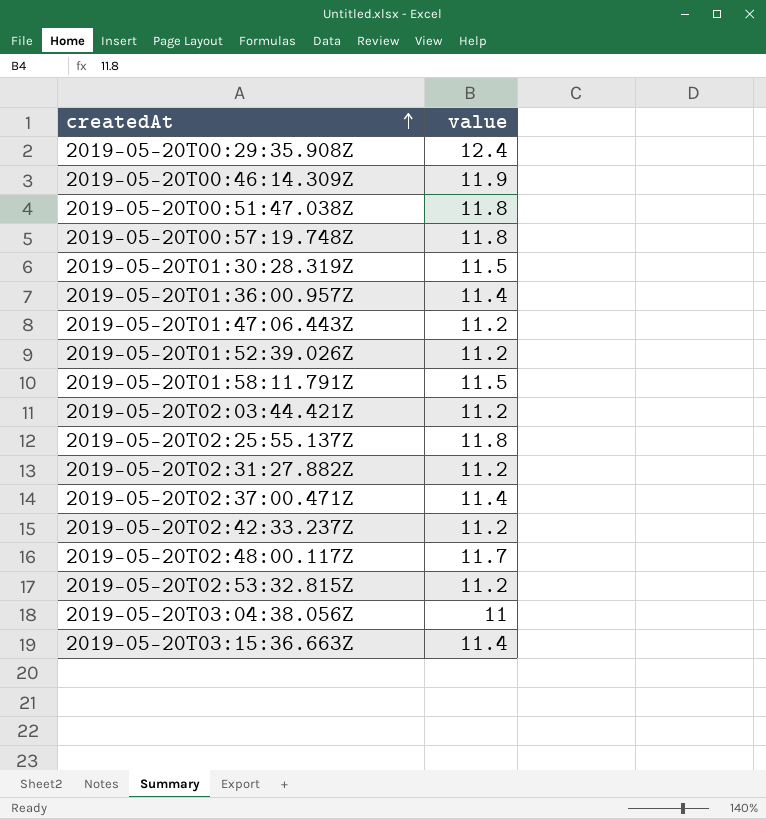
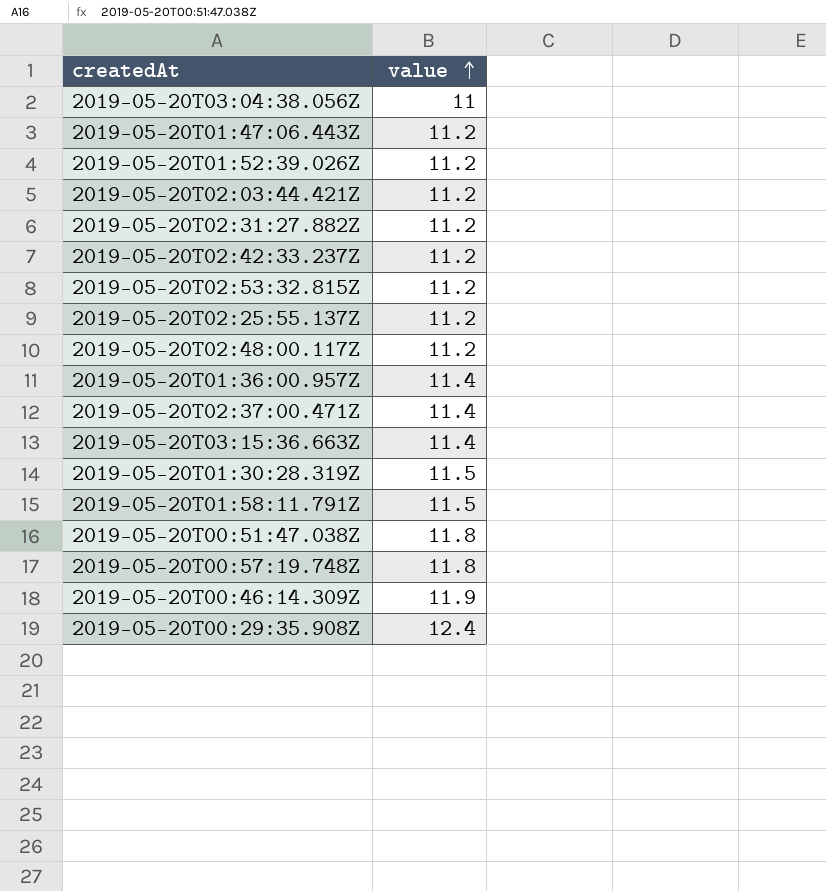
row order: createdAt ascending -> value ascending
2019-05-20T02:25:55.137Z | value: 11.8 -> 11.2
2019-05-20T02:48:00.117Z | value: 11.7 -> 11.2

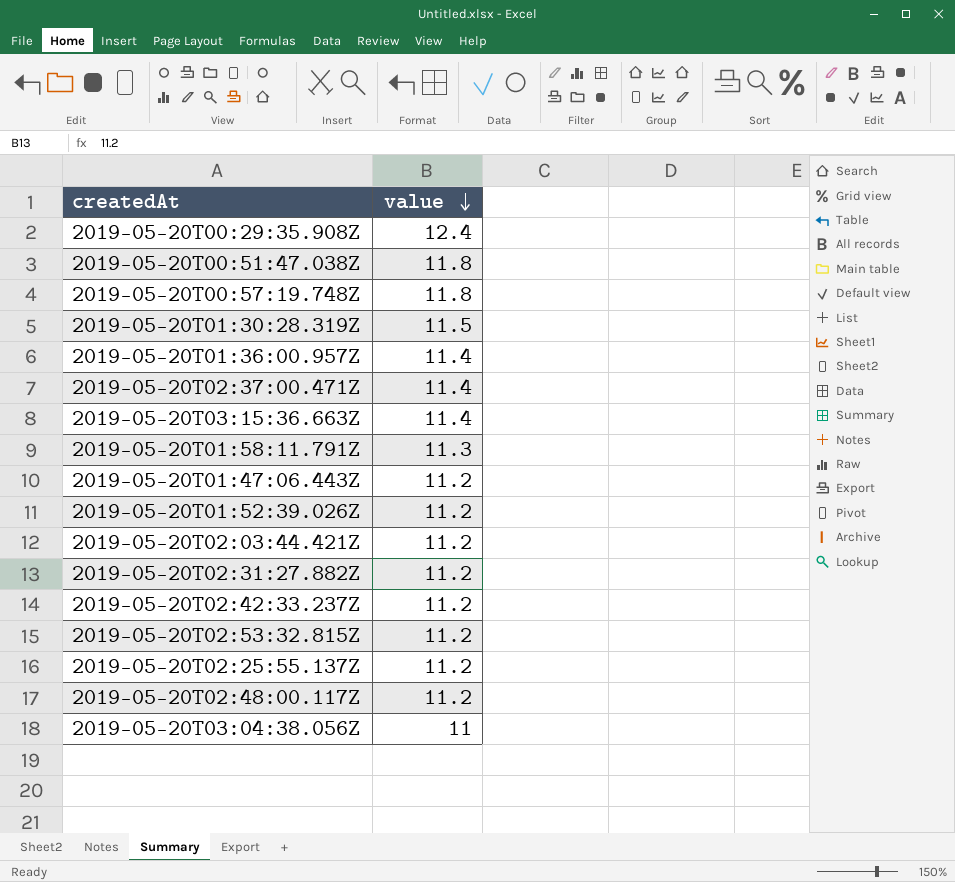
row order: value ascending -> value descending
row 2019-05-20T00:46:14.309Z: 11.9 -> none
2019-05-20T01:58:11.791Z | value: 11.5 -> 11.3

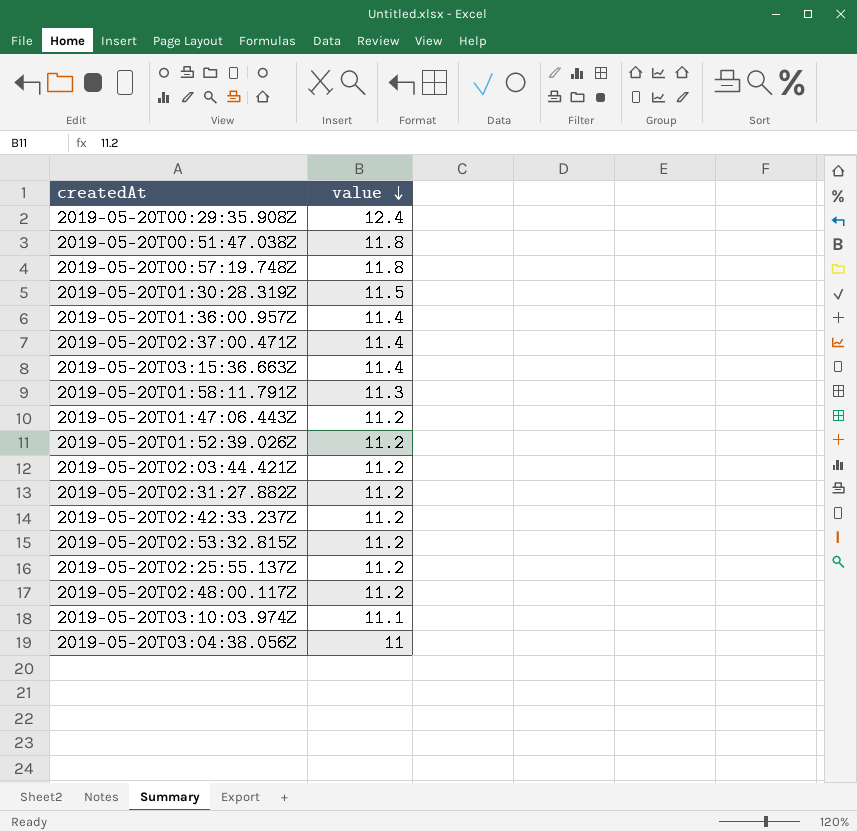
row 2019-05-20T03:10:03.974Z: none -> 11.1

